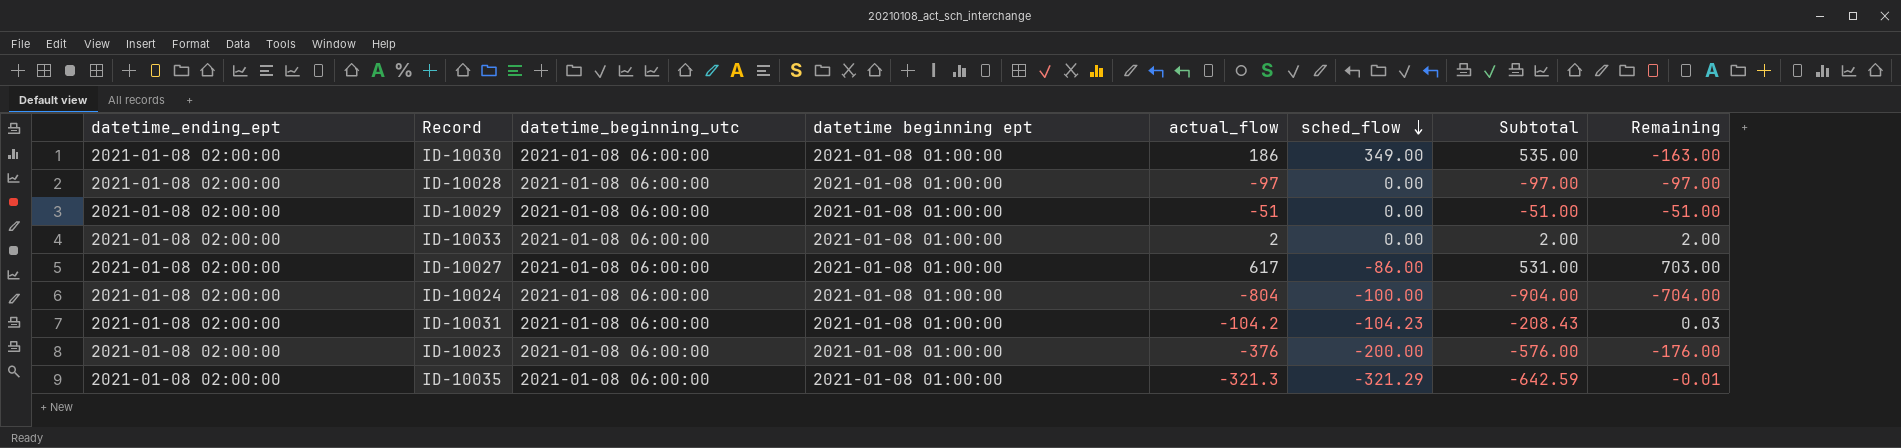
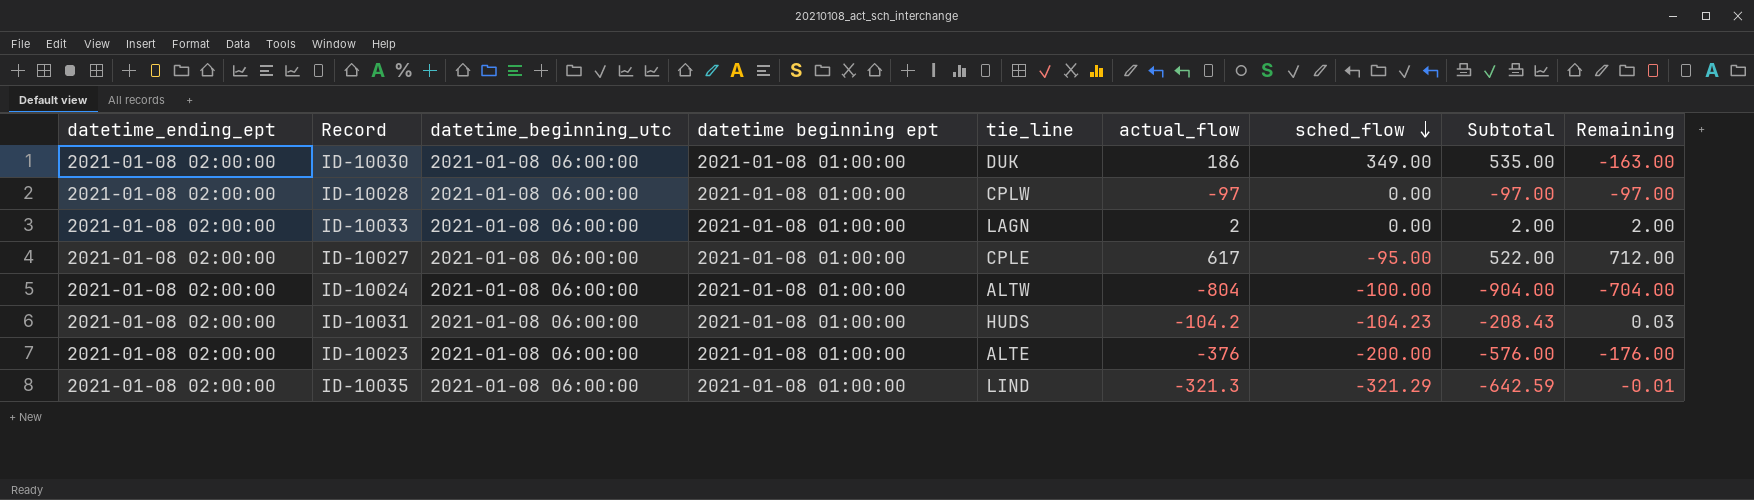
column tie_line | position: none -> 5
row ID-10029: 2021-01-08 02:00:00 | 2021-01-08 06:00:00 | 2021-01-08 01:00:00 | -51 | 0.00 | -51.00 | -51.00 -> none
ID-10027 | sched_flow: -86.00 -> -95.00
ID-10027 | Subtotal: 531.00 -> 522.00
ID-10027 | Remaining: 703.00 -> 712.00

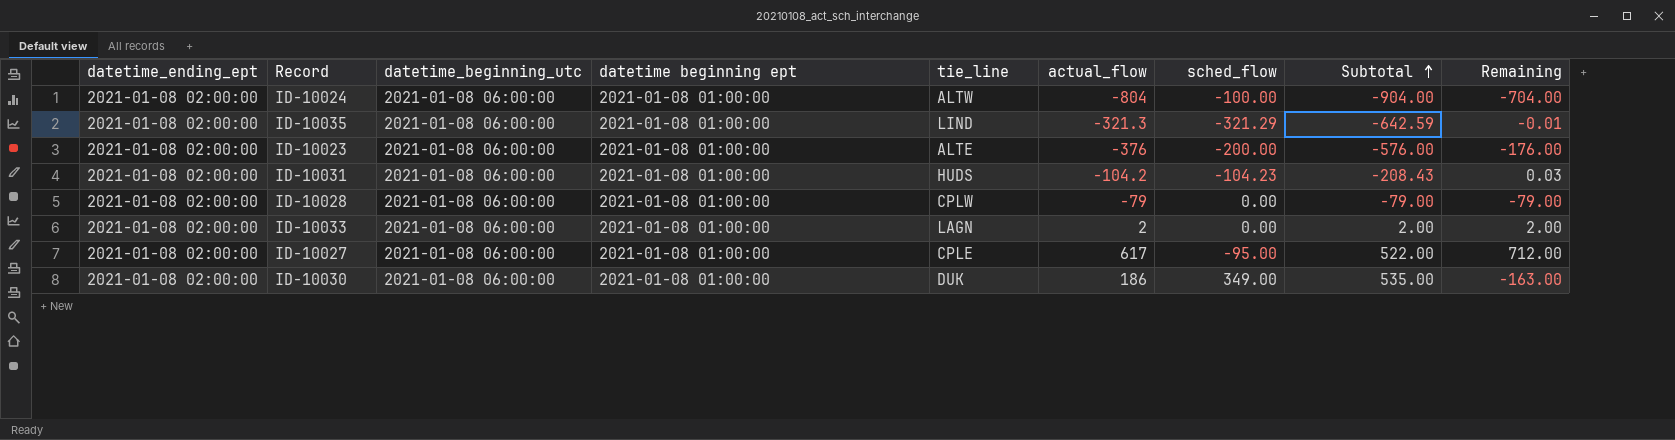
row order: sched_flow descending -> Subtotal ascending
ID-10028 | actual_flow: -97 -> -79
ID-10028 | Subtotal: -97.00 -> -79.00
ID-10028 | Remaining: -97.00 -> -79.00

